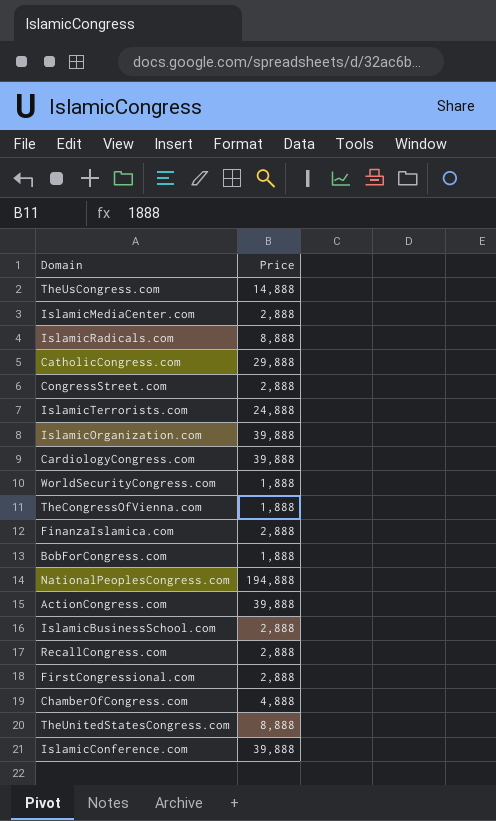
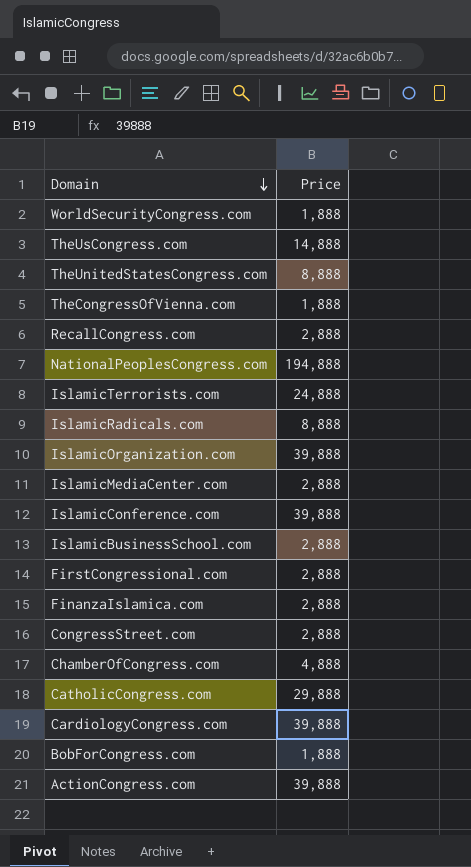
row order: none -> Domain descending

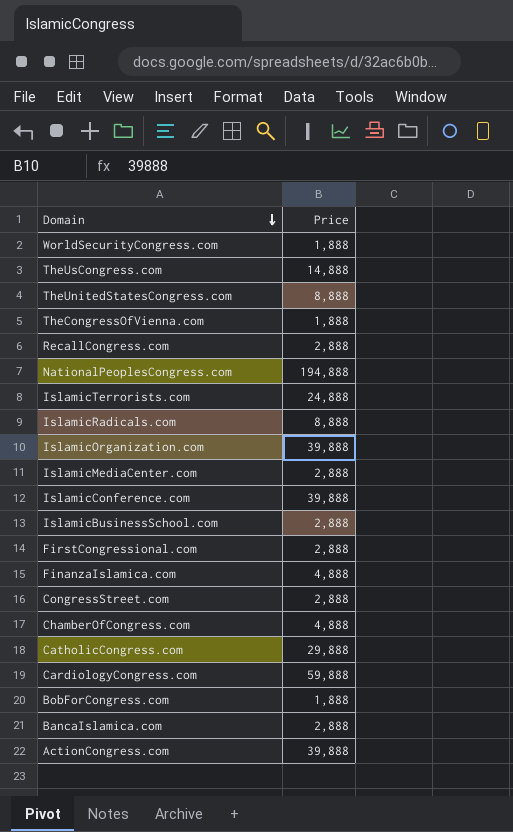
FinanzaIslamica.com | Price: 2,888 -> 4,888
CardiologyCongress.com | Price: 39,888 -> 59,888
row BancaIslamica.com: none -> 2,888

